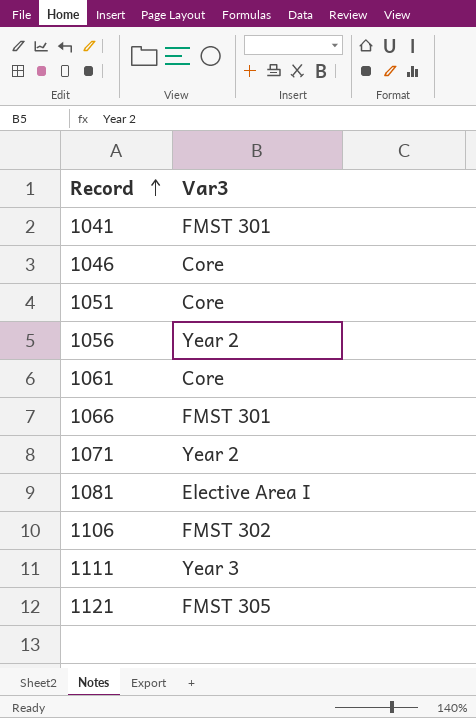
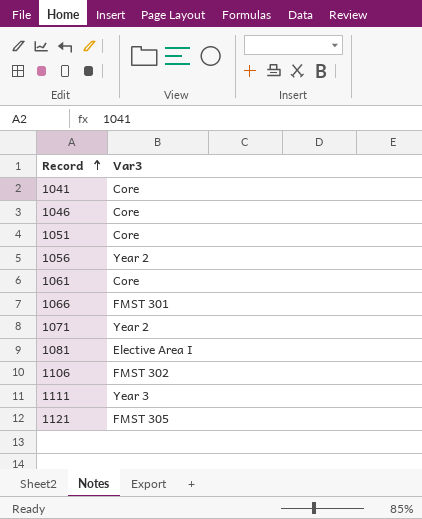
1041 | Var3: FMST 301 -> Core

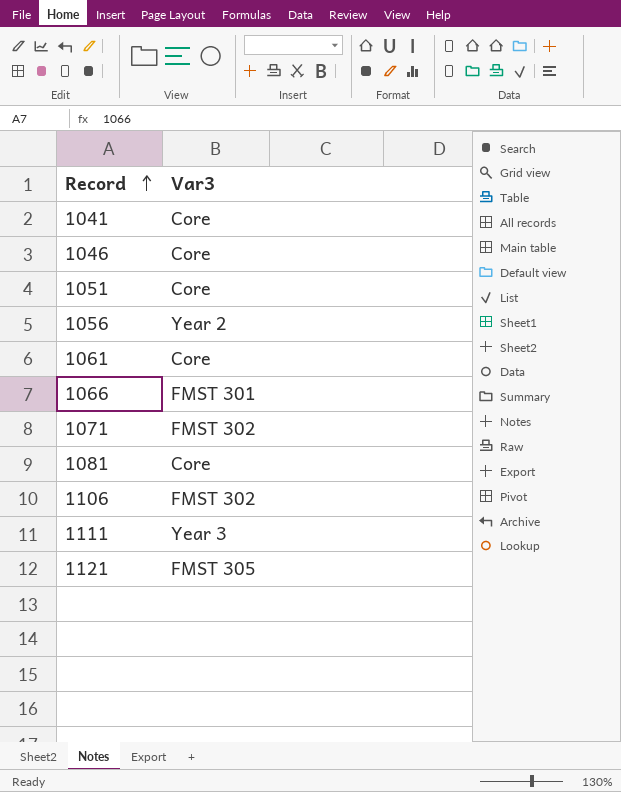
1071 | Var3: Year 2 -> FMST 302
1081 | Var3: Elective Area I -> Core

